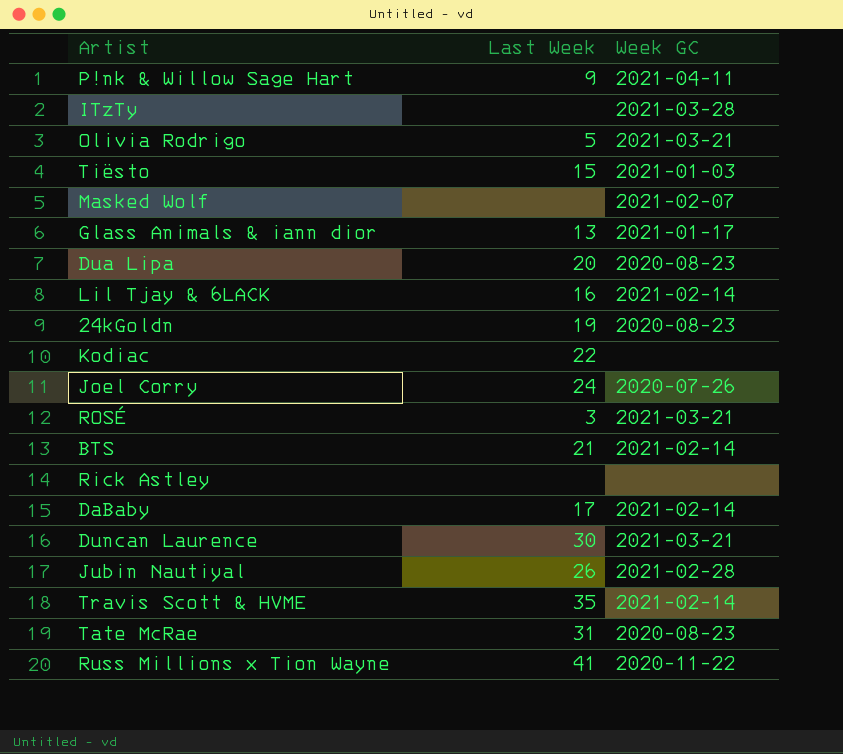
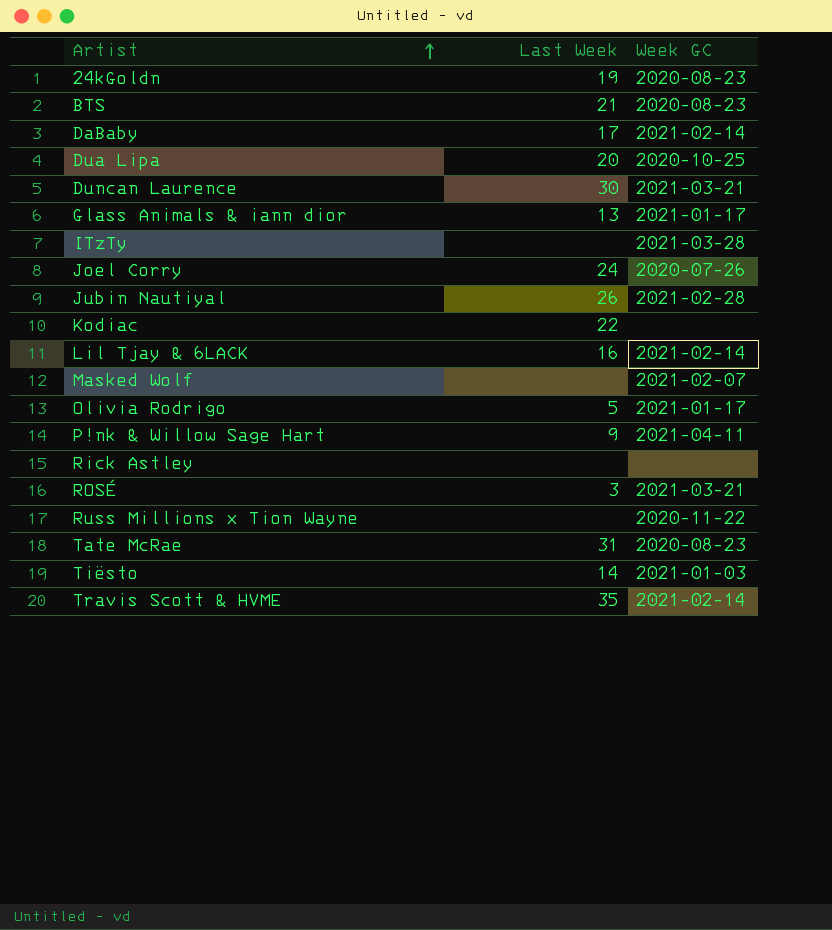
row order: none -> Artist ascending
BTS | Week GC: 2021-02-14 -> 2020-08-23
Dua Lipa | Week GC: 2020-08-23 -> 2020-10-25
Olivia Rodrigo | Week GC: 2021-03-21 -> 2021-01-17
Russ Millions x Tion Wayne | Last Week: 41 -> none
Tiësto | Last Week: 15 -> 14

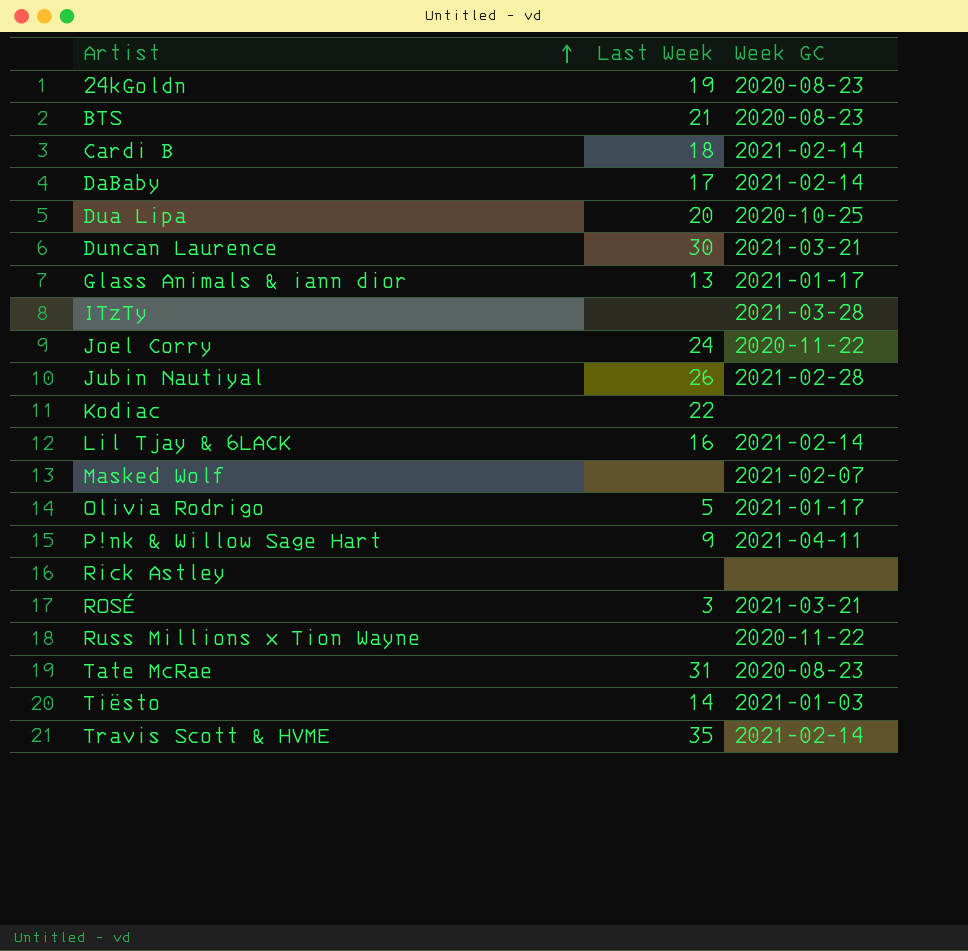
row Cardi B: none -> 18 | 2021-02-14
Joel Corry | Week GC: 2020-07-26 -> 2020-11-22

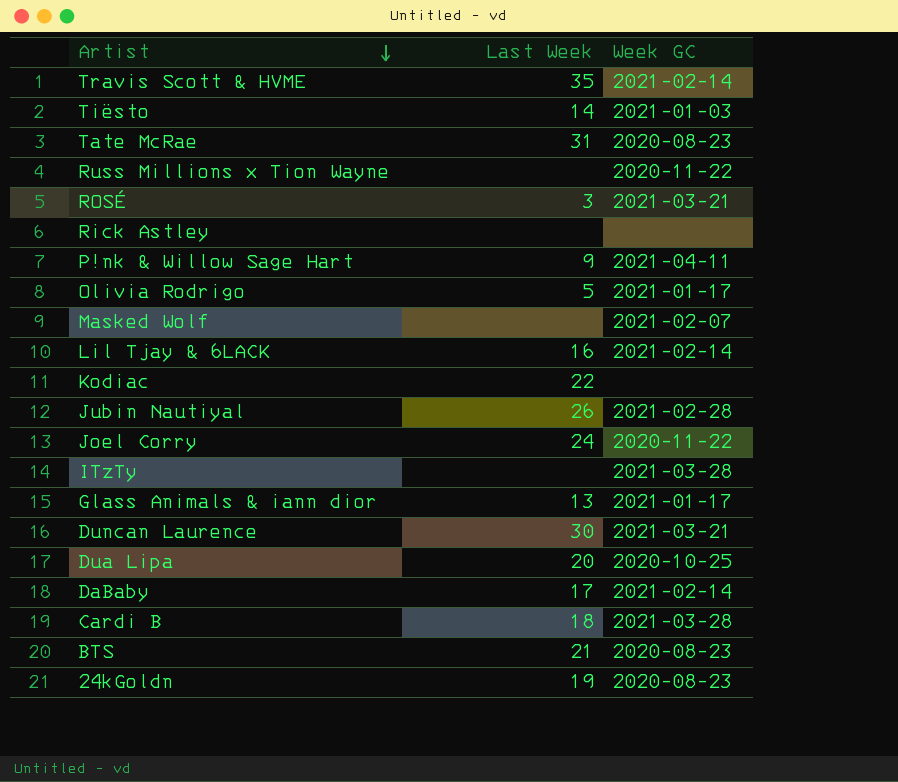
row order: Artist ascending -> Artist descending
Cardi B | Week GC: 2021-02-14 -> 2021-03-28

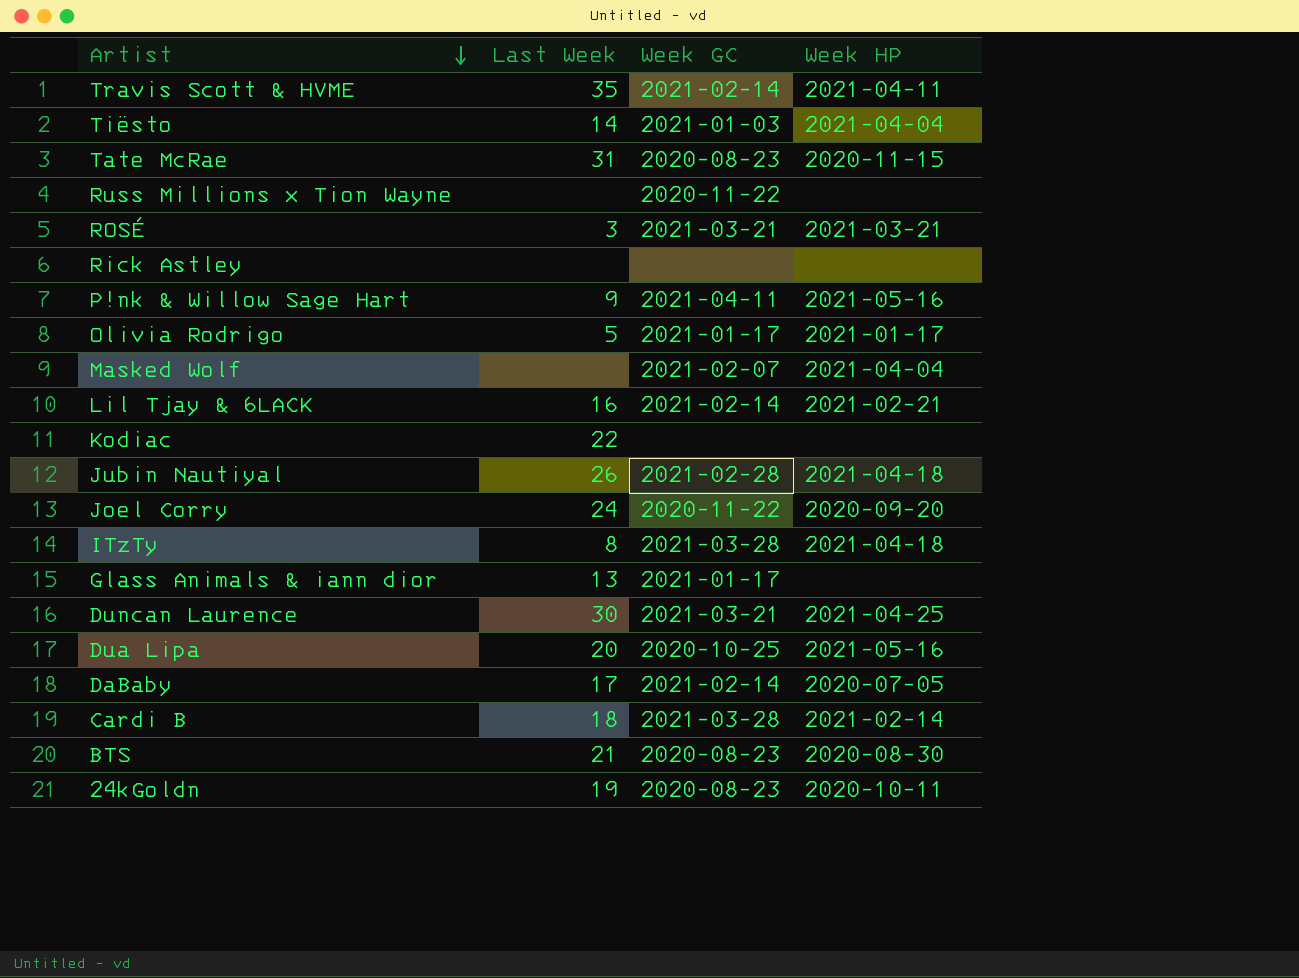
column Week HP | position: none -> 4
ITzTy | Last Week: none -> 8

